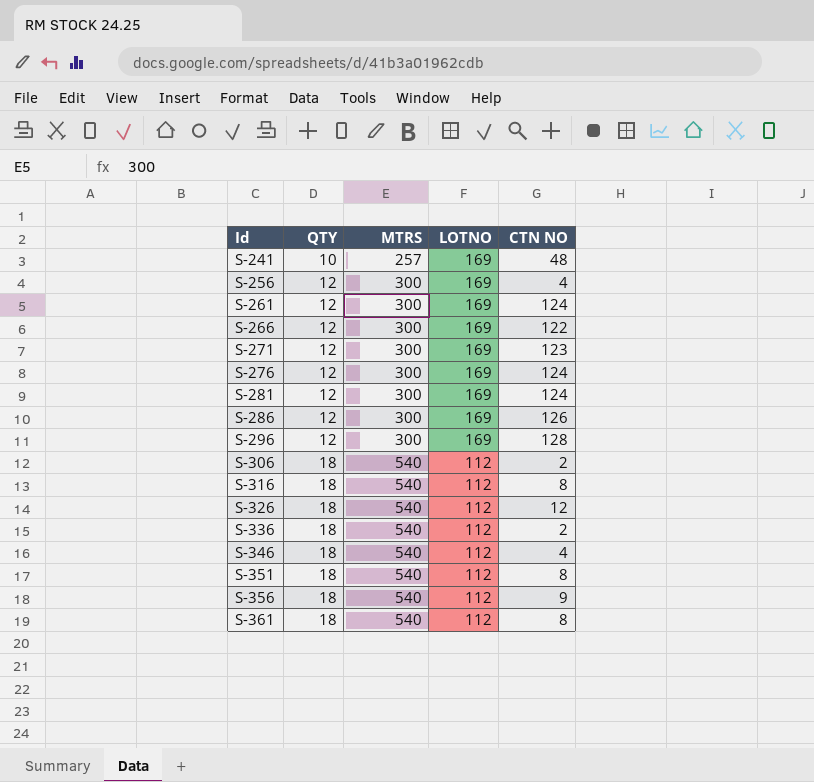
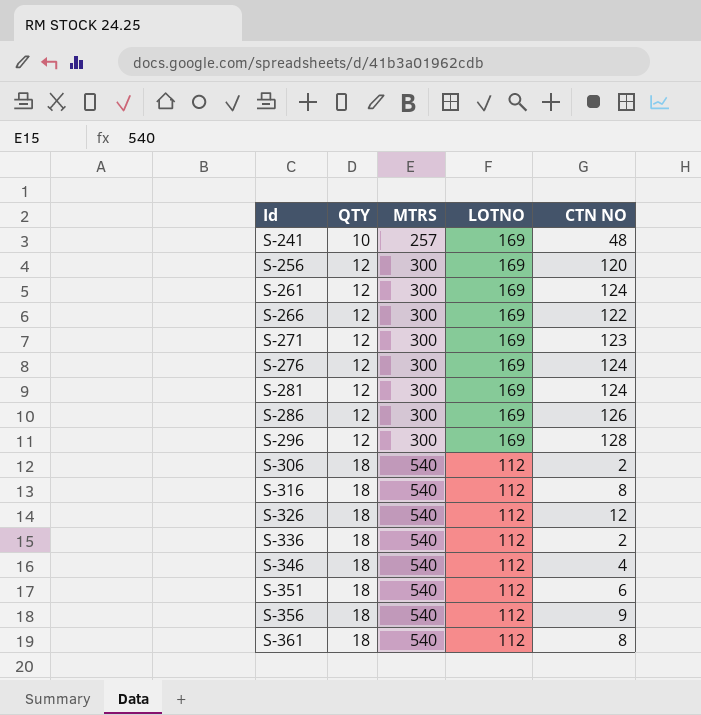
S-256 | CTN NO: 4 -> 120
S-351 | CTN NO: 8 -> 6

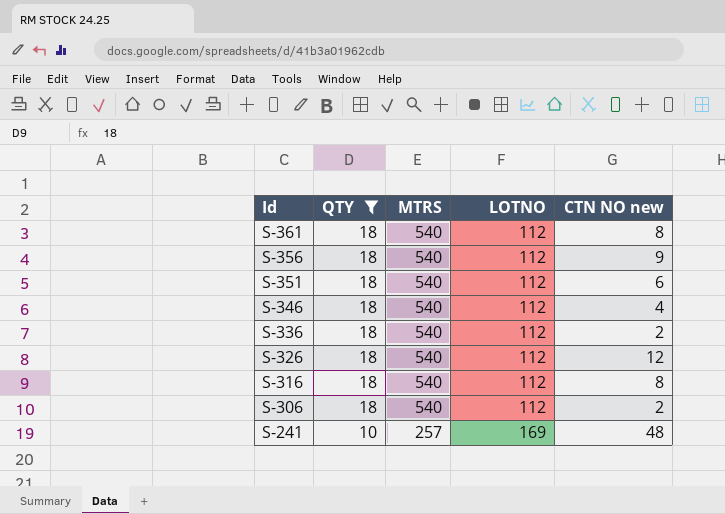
filter: none -> QTY != 12
row order: Id ascending -> Id descending
column name: CTN NO -> CTN NO new

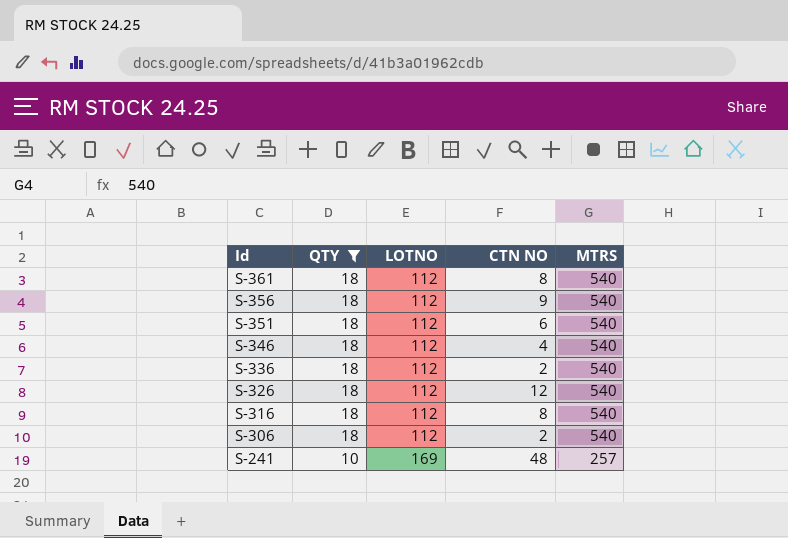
column name: CTN NO new -> CTN NO
column MTRS | position: 3 -> 5

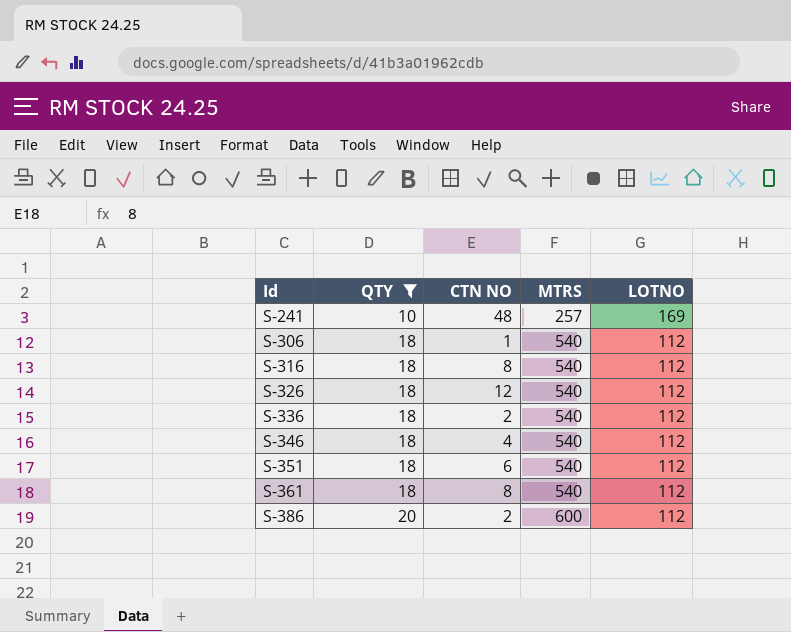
row order: Id descending -> Id ascending
column LOTNO | position: 3 -> 5
row S-356: 18 | 112 | 9 | 540 -> none
S-306 | CTN NO: 2 -> 1
row S-386: none -> 20 | 2 | 600 | 112

